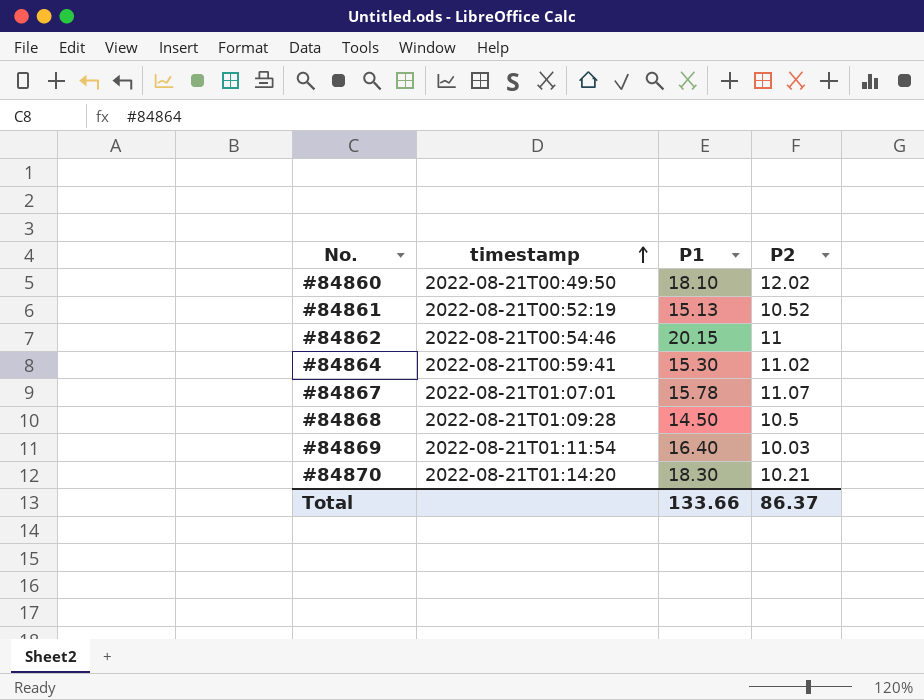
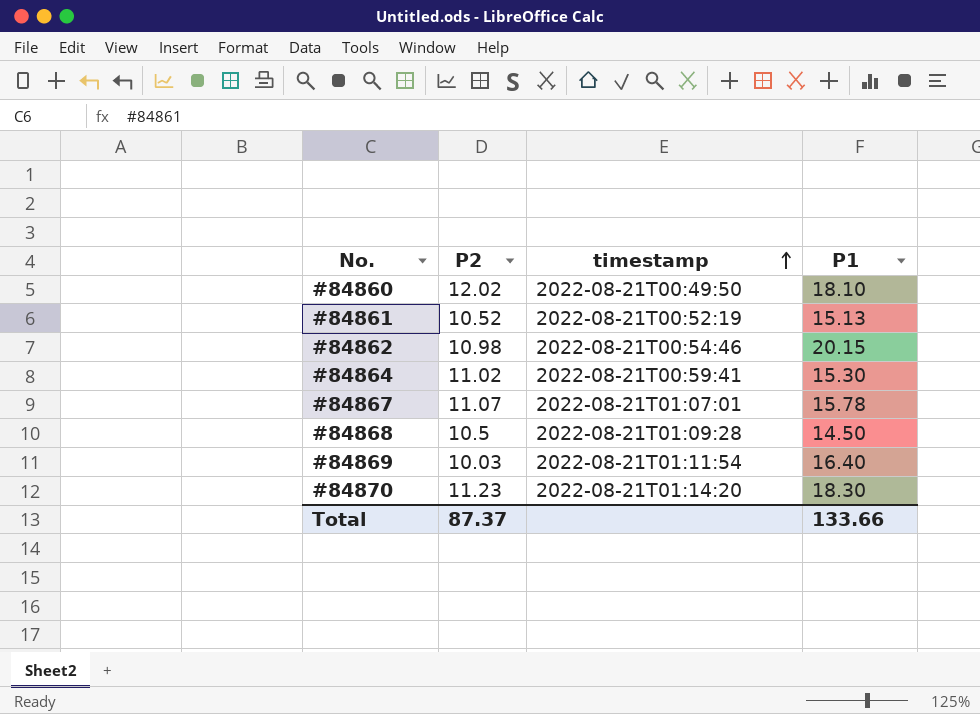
column P2 | position: 4 -> 2
#84862 | P2: 11 -> 10.98
#84870 | P2: 10.21 -> 11.23
Total | P2: 86.37 -> 87.37

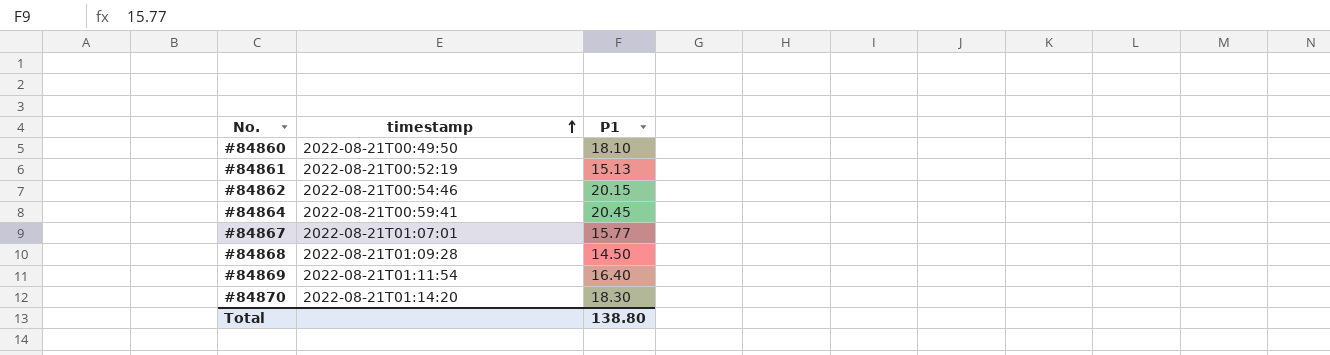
column P2 | position: 2 -> none
#84864 | P1: 15.30 -> 20.45
#84867 | P1: 15.78 -> 15.77
Total | P1: 133.66 -> 138.80

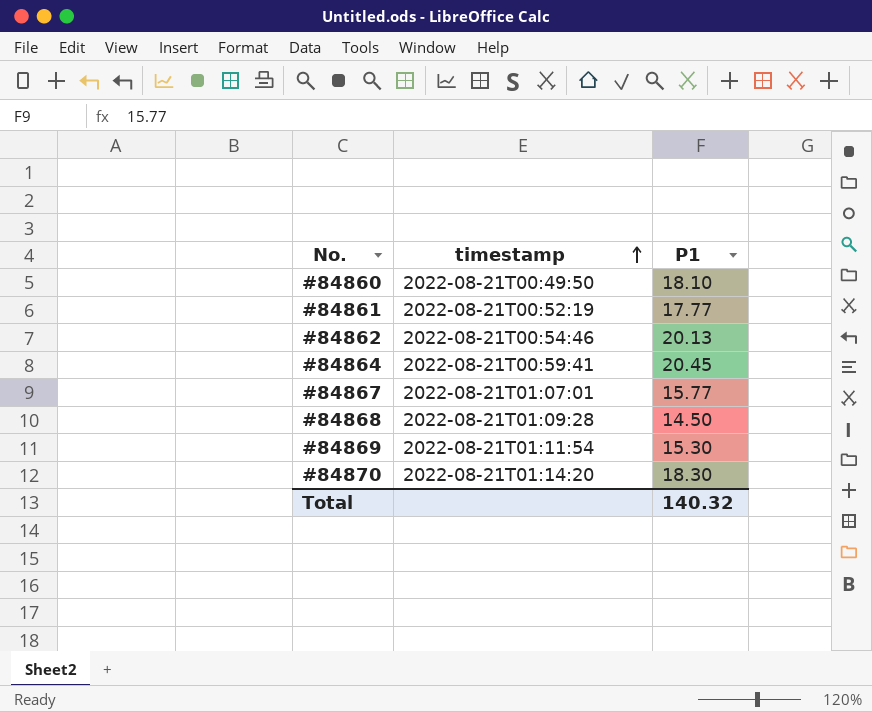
#84861 | P1: 15.13 -> 17.77
#84862 | P1: 20.15 -> 20.13
#84869 | P1: 16.40 -> 15.30
Total | P1: 138.80 -> 140.32

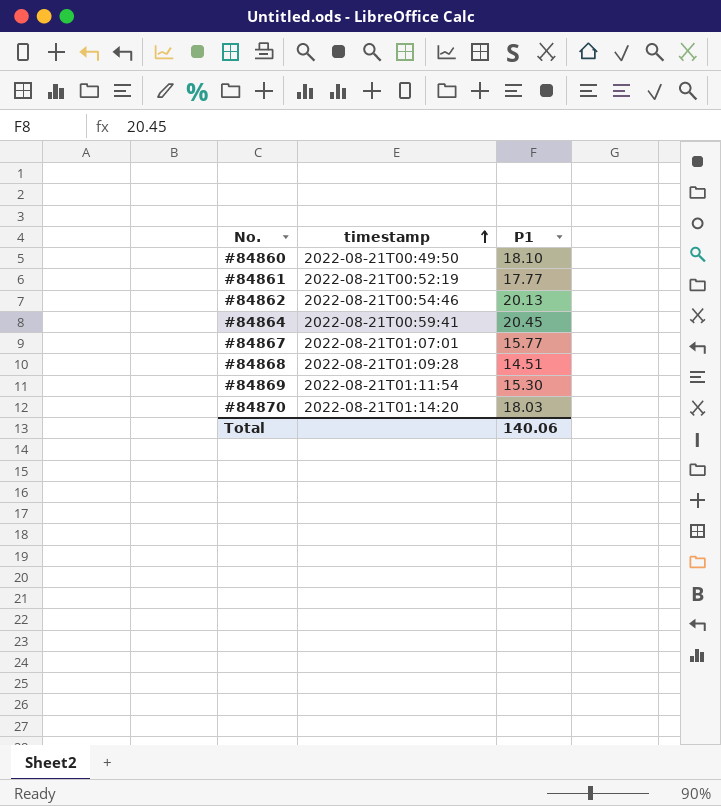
#84868 | P1: 14.50 -> 14.51
#84870 | P1: 18.30 -> 18.03
Total | P1: 140.32 -> 140.06

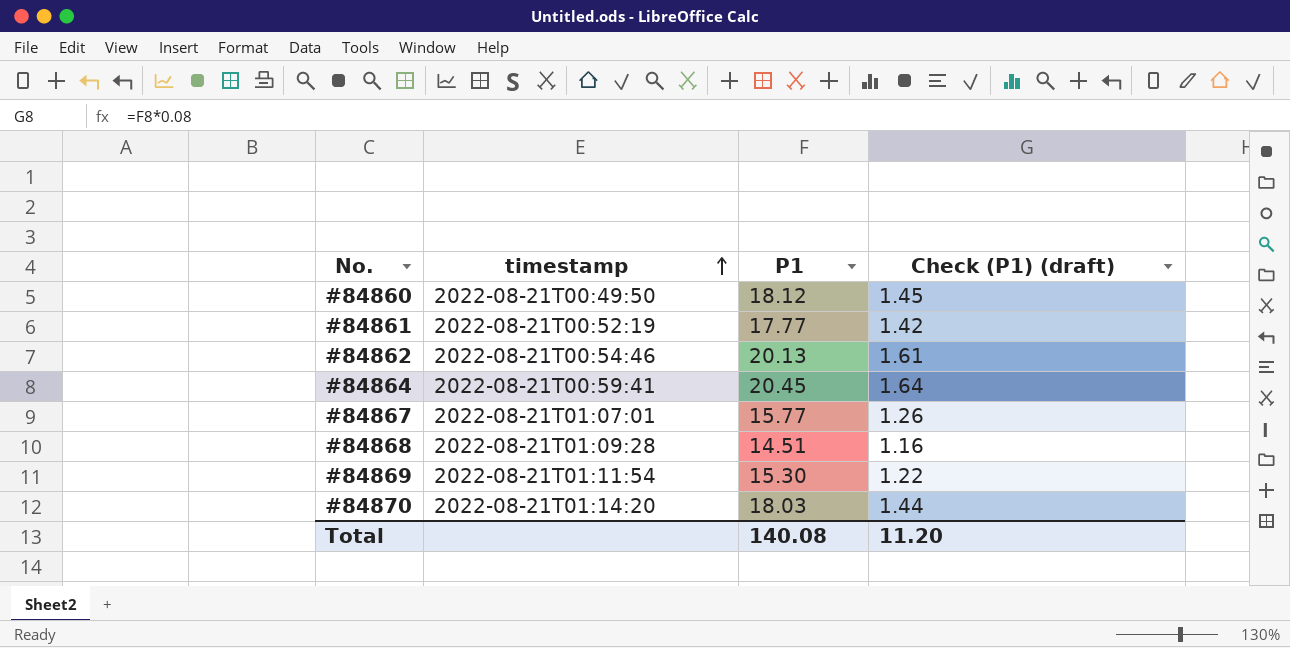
column Check (P1) (draft) | formula: none -> [P1] * 0.08
#84860 | P1: 18.10 -> 18.12
Total | P1: 140.06 -> 140.08

